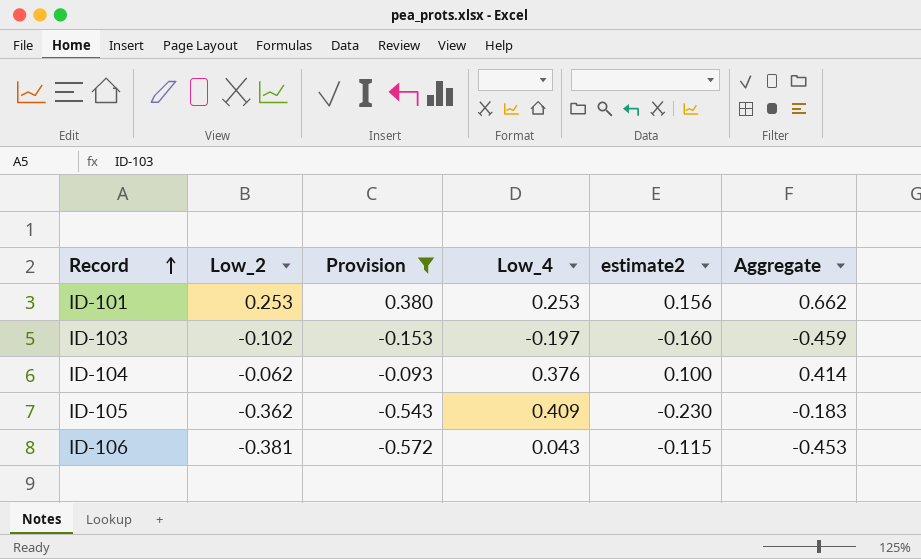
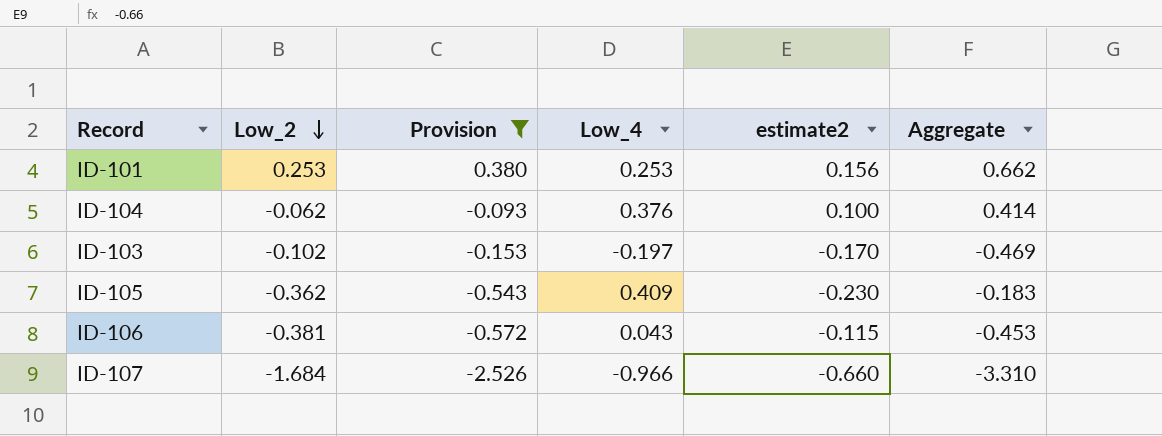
row order: Record ascending -> Low_2 descending
ID-103 | estimate2: -0.160 -> -0.170
ID-103 | Aggregate: -0.459 -> -0.469
row ID-107: none -> -1.684 | -2.526 | -0.966 | -0.660 | -3.310

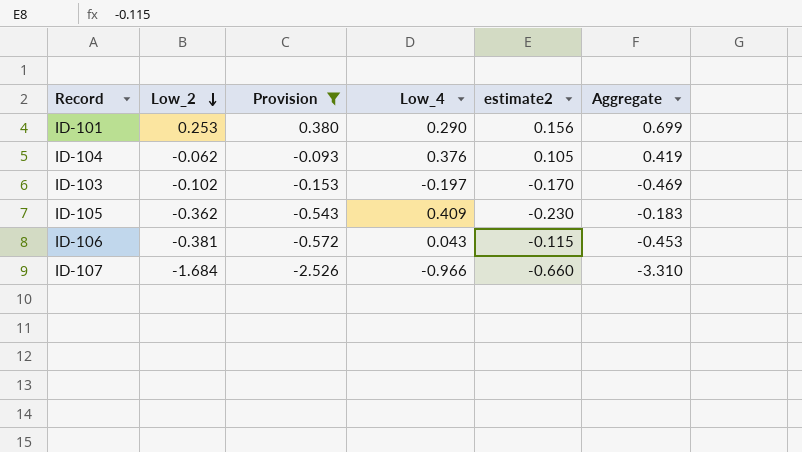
ID-101 | Low_4: 0.253 -> 0.290
ID-101 | Aggregate: 0.662 -> 0.699
ID-104 | estimate2: 0.100 -> 0.105
ID-104 | Aggregate: 0.414 -> 0.419

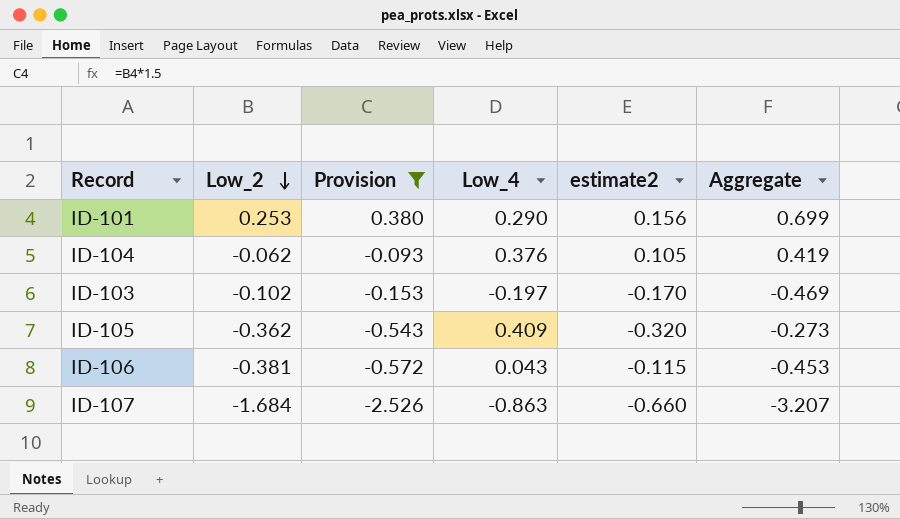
ID-105 | estimate2: -0.230 -> -0.320
ID-105 | Aggregate: -0.183 -> -0.273
ID-107 | Low_4: -0.966 -> -0.863
ID-107 | Aggregate: -3.310 -> -3.207

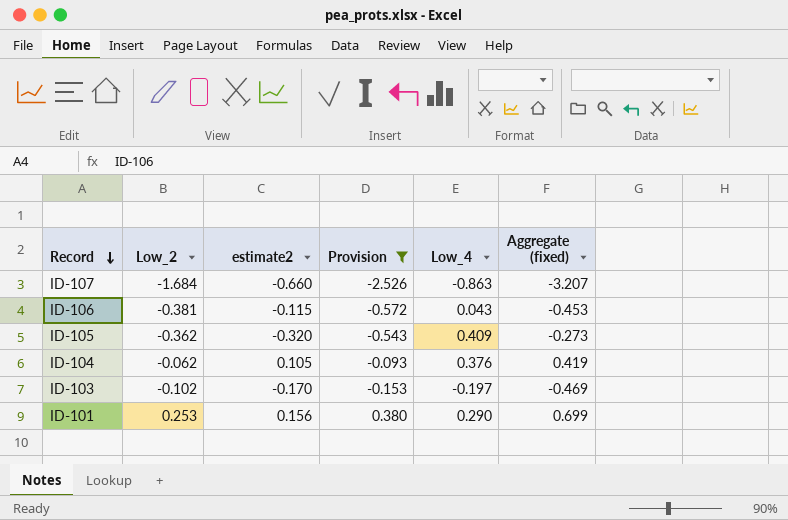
row order: Low_2 descending -> Record descending
column estimate2 | position: 5 -> 3
column name: Aggregate -> Aggregate (fixed)

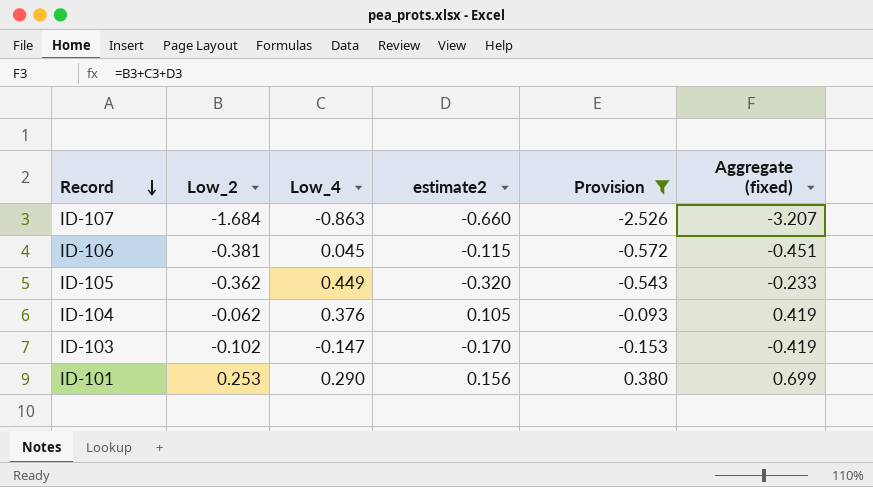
column Low_4 | position: 5 -> 3
ID-106 | Low_4: 0.043 -> 0.045
ID-106 | Aggregate (fixed): -0.453 -> -0.451
ID-105 | Low_4: 0.409 -> 0.449
ID-105 | Aggregate (fixed): -0.273 -> -0.233
ID-103 | Low_4: -0.197 -> -0.147
ID-103 | Aggregate (fixed): -0.469 -> -0.419

